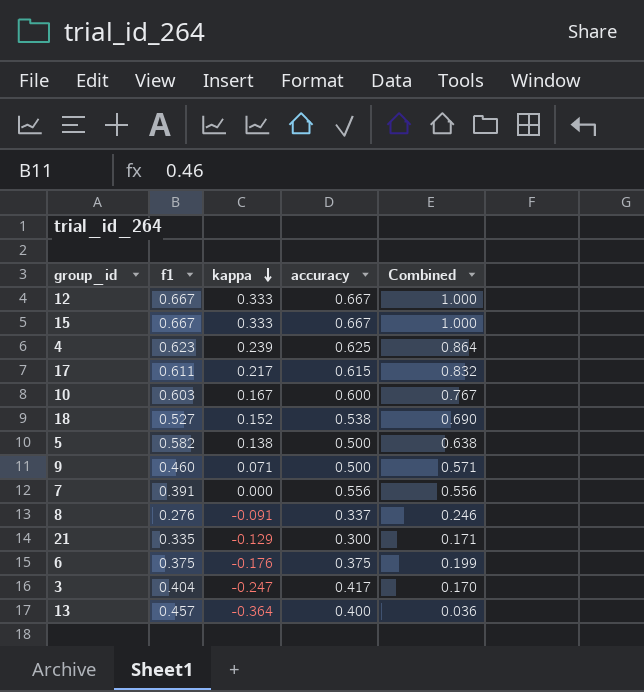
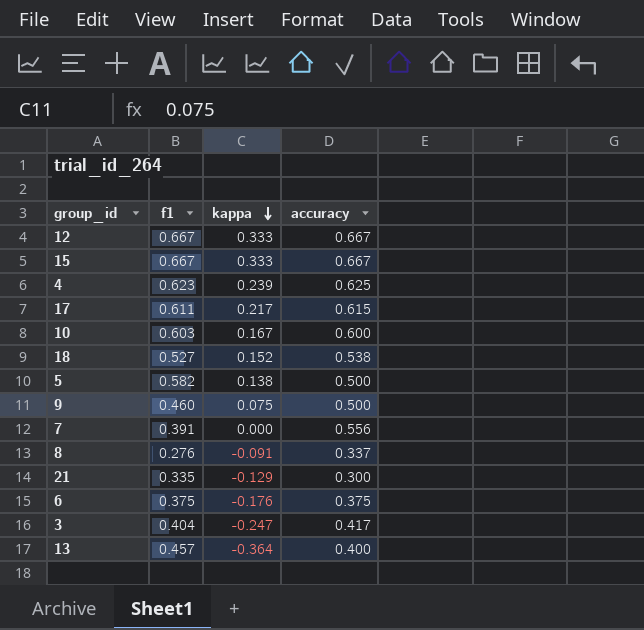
column Combined | formula: [kappa] + [accuracy] -> none
9 | kappa: 0.071 -> 0.075

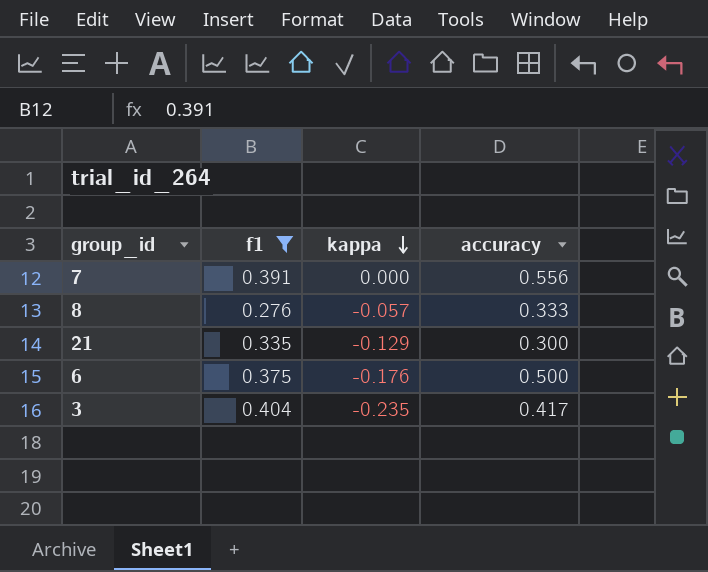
filter: none -> f1 <= 0.404
8 | kappa: -0.091 -> -0.057
8 | accuracy: 0.337 -> 0.333
6 | accuracy: 0.375 -> 0.500
3 | kappa: -0.247 -> -0.235

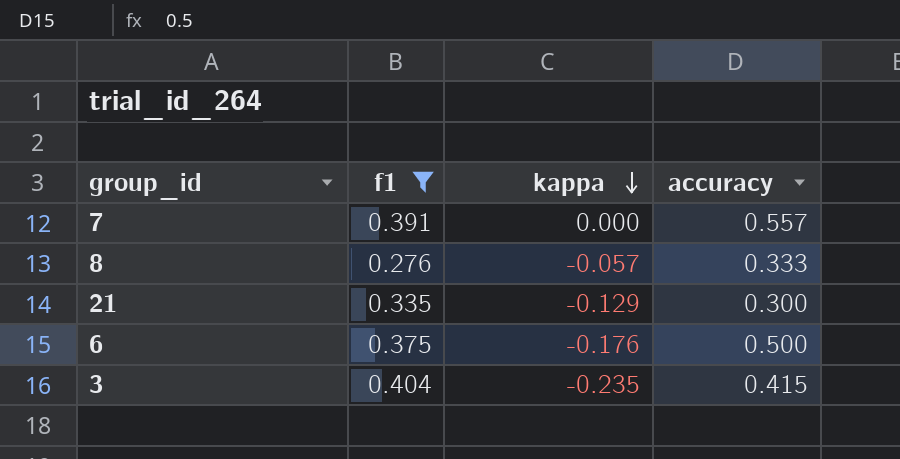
7 | accuracy: 0.556 -> 0.557
3 | accuracy: 0.417 -> 0.415

